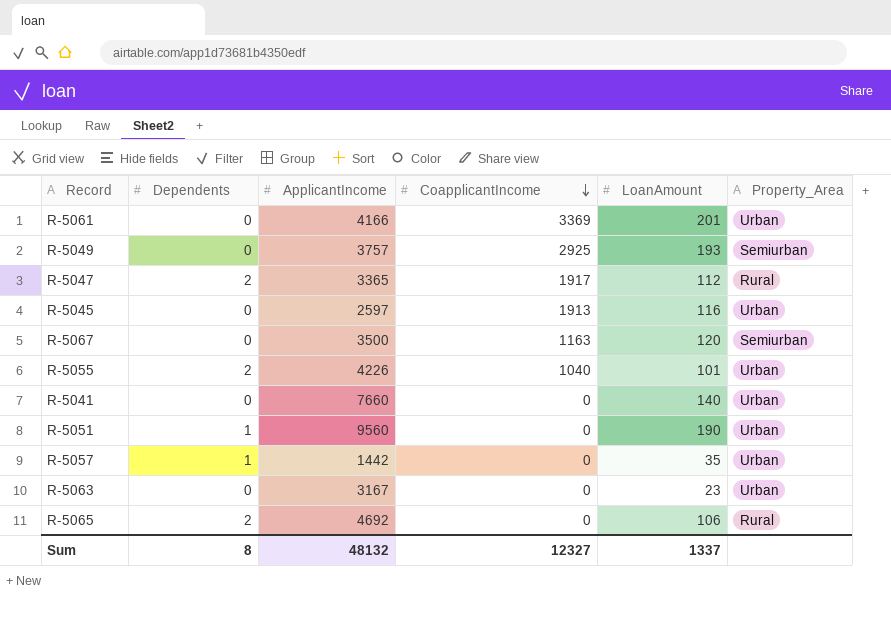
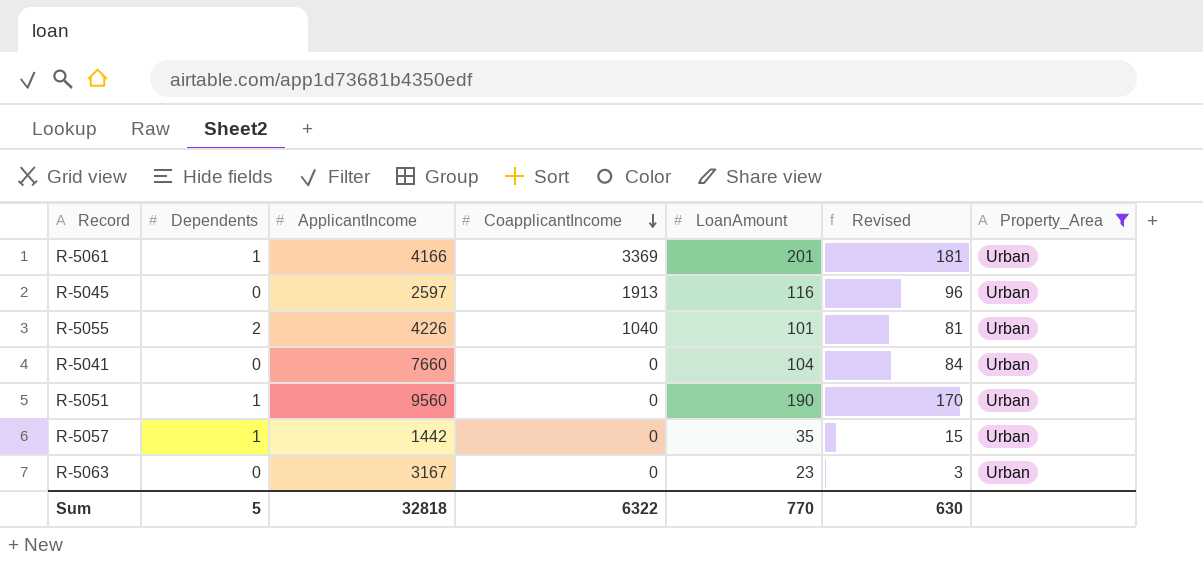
filter: none -> Property_Area = Urban
column Revised | formula: none -> [LoanAmount] - 20
R-5061 | Dependents: 0 -> 1
R-5041 | LoanAmount: 140 -> 104
Sum | Dependents: 8 -> 5
Sum | ApplicantIncome: 48132 -> 32818
Sum | CoapplicantIncome: 12327 -> 6322
Sum | LoanAmount: 1337 -> 770

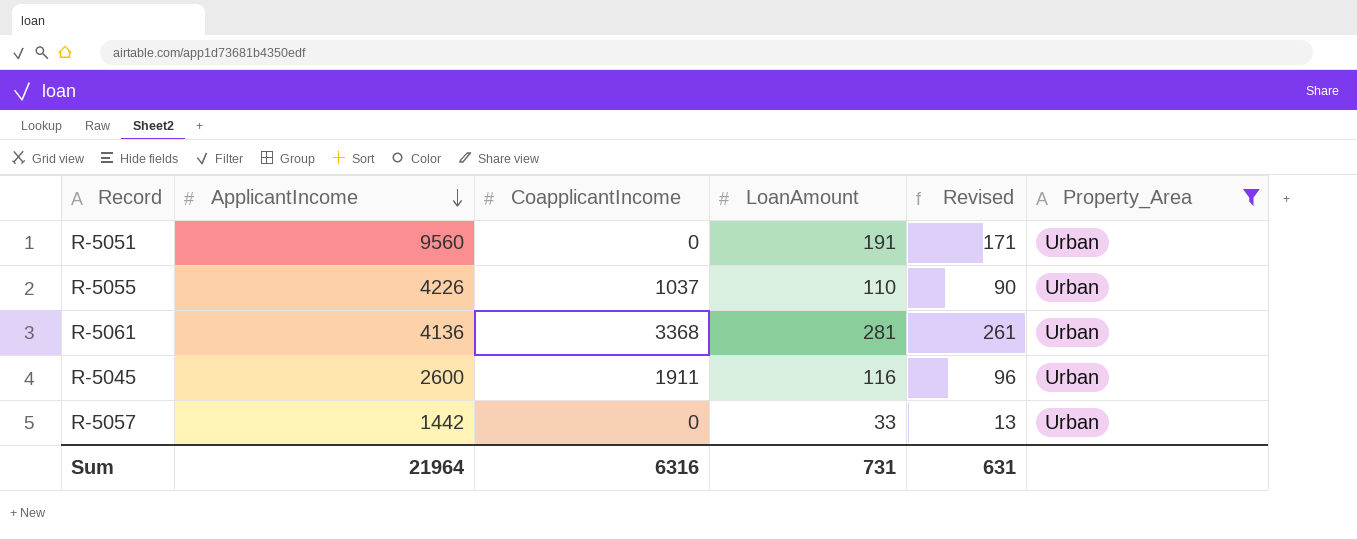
row order: CoapplicantIncome descending -> ApplicantIncome descending
column Dependents | position: 2 -> none
row R-5041: 0 | 7660 | 0 | 104 | 84 | Urban -> none
row R-5063: 0 | 3167 | 0 | 23 | 3 | Urban -> none
R-5051 | LoanAmount: 190 -> 191
R-5051 | Revised: 170 -> 171
R-5055 | CoapplicantIncome: 1040 -> 1037
R-5055 | LoanAmount: 101 -> 110
R-5055 | Revised: 81 -> 90
R-5061 | ApplicantIncome: 4166 -> 4136
R-5061 | CoapplicantIncome: 3369 -> 3368
R-5061 | LoanAmount: 201 -> 281
R-5061 | Revised: 181 -> 261
R-5045 | ApplicantIncome: 2597 -> 2600
R-5045 | CoapplicantIncome: 1913 -> 1911
R-5057 | LoanAmount: 35 -> 33
R-5057 | Revised: 15 -> 13
Sum | ApplicantIncome: 32818 -> 21964
Sum | CoapplicantIncome: 6322 -> 6316
Sum | LoanAmount: 770 -> 731
Sum | Revised: 630 -> 631

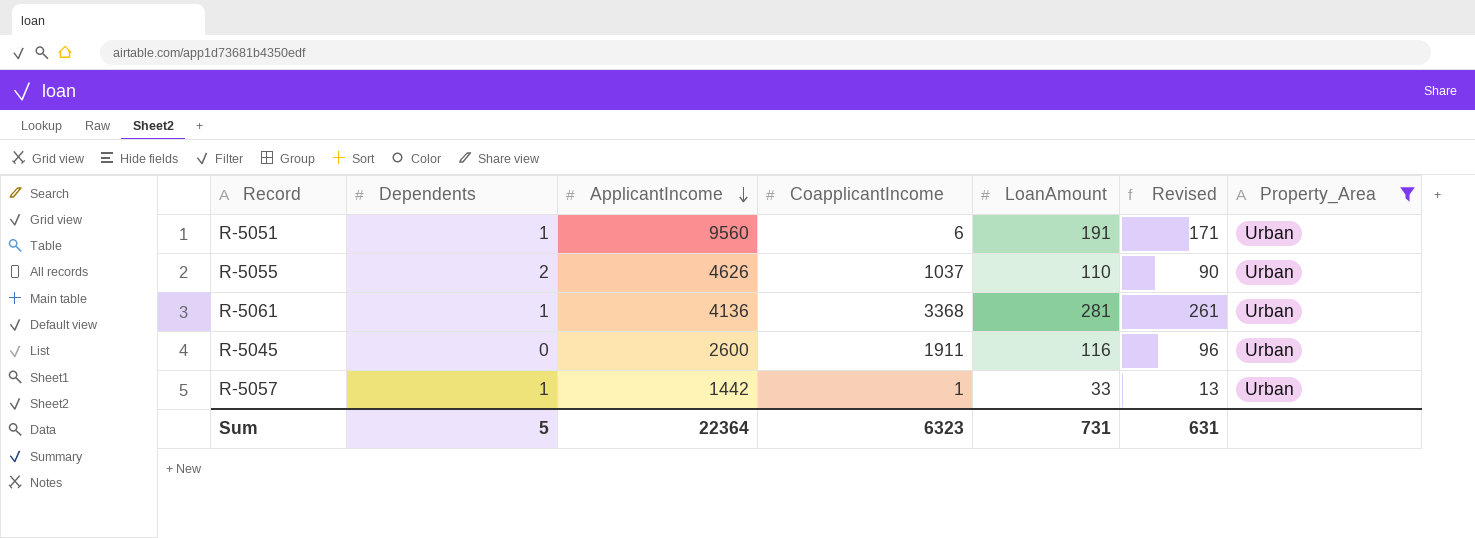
column Dependents | position: none -> 2
R-5051 | CoapplicantIncome: 0 -> 6
R-5055 | ApplicantIncome: 4226 -> 4626
R-5057 | CoapplicantIncome: 0 -> 1
Sum | ApplicantIncome: 21964 -> 22364
Sum | CoapplicantIncome: 6316 -> 6323

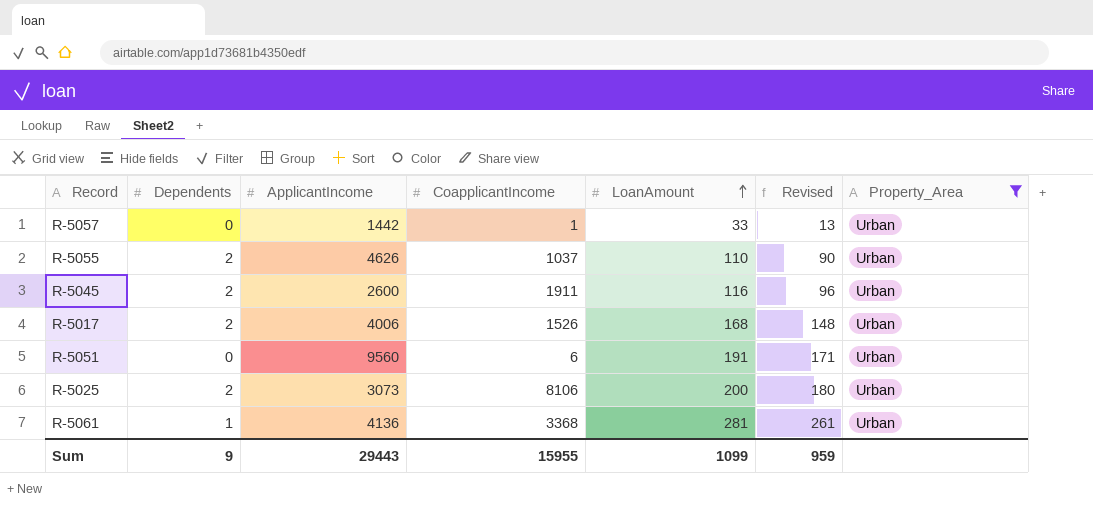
row order: ApplicantIncome descending -> LoanAmount ascending
R-5057 | Dependents: 1 -> 0
R-5045 | Dependents: 0 -> 2
row R-5017: none -> 2 | 4006 | 1526 | 168 | 148 | Urban
R-5051 | Dependents: 1 -> 0
row R-5025: none -> 2 | 3073 | 8106 | 200 | 180 | Urban
Sum | Dependents: 5 -> 9
Sum | ApplicantIncome: 22364 -> 29443
Sum | CoapplicantIncome: 6323 -> 15955
Sum | LoanAmount: 731 -> 1099
Sum | Revised: 631 -> 959

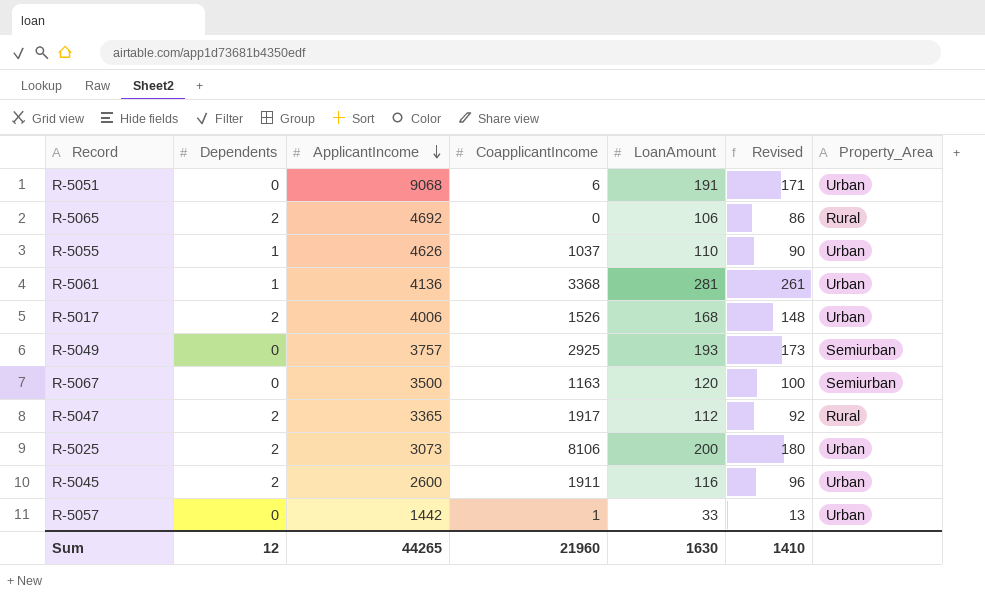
filter: Property_Area = Urban -> none
row order: LoanAmount ascending -> ApplicantIncome descending
R-5051 | ApplicantIncome: 9560 -> 9068
R-5055 | Dependents: 2 -> 1
Sum | Dependents: 9 -> 12
Sum | ApplicantIncome: 29443 -> 44265
Sum | CoapplicantIncome: 15955 -> 21960
Sum | LoanAmount: 1099 -> 1630
Sum | Revised: 959 -> 1410

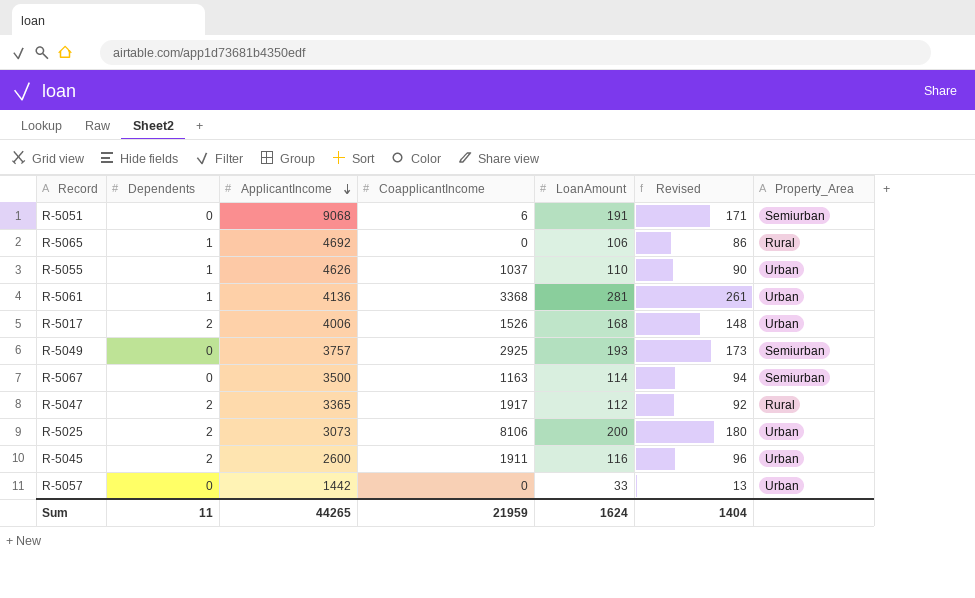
R-5051 | Property_Area: Urban -> Semiurban
R-5065 | Dependents: 2 -> 1
R-5067 | LoanAmount: 120 -> 114
R-5067 | Revised: 100 -> 94
R-5057 | CoapplicantIncome: 1 -> 0
Sum | Dependents: 12 -> 11
Sum | CoapplicantIncome: 21960 -> 21959
Sum | LoanAmount: 1630 -> 1624
Sum | Revised: 1410 -> 1404

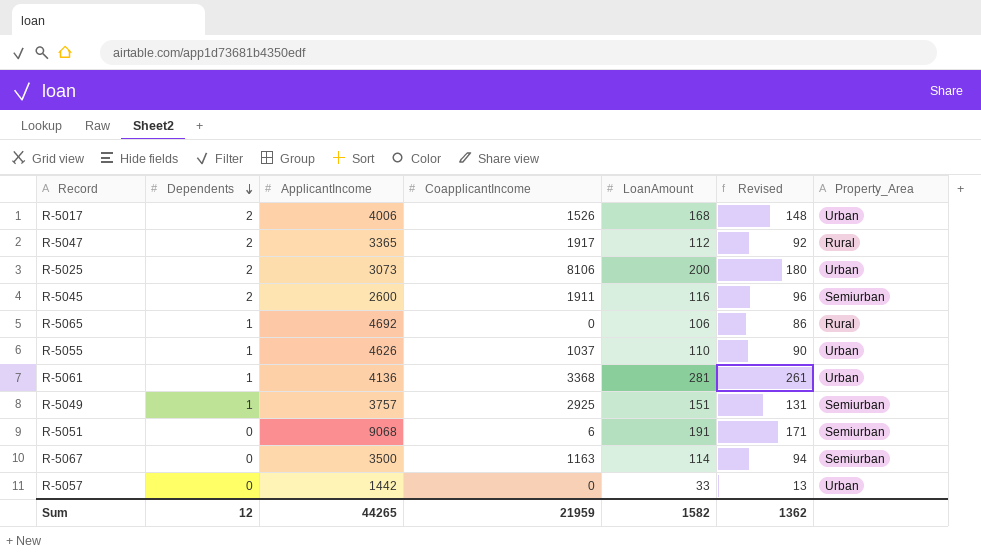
row order: ApplicantIncome descending -> Dependents descending
R-5045 | Property_Area: Urban -> Semiurban
R-5049 | Dependents: 0 -> 1
R-5049 | LoanAmount: 193 -> 151
R-5049 | Revised: 173 -> 131
Sum | Dependents: 11 -> 12
Sum | LoanAmount: 1624 -> 1582
Sum | Revised: 1404 -> 1362

